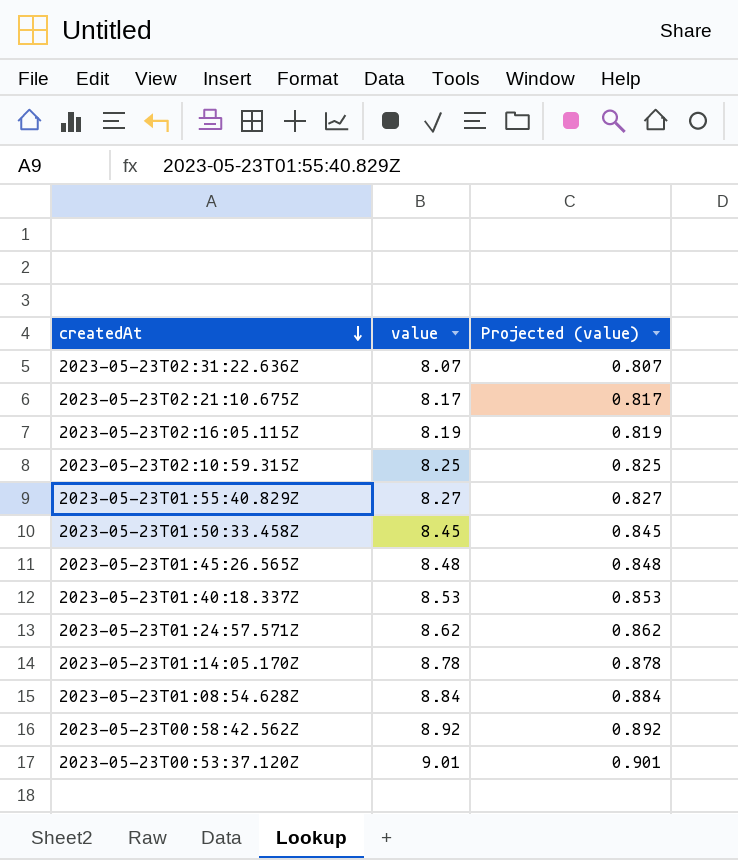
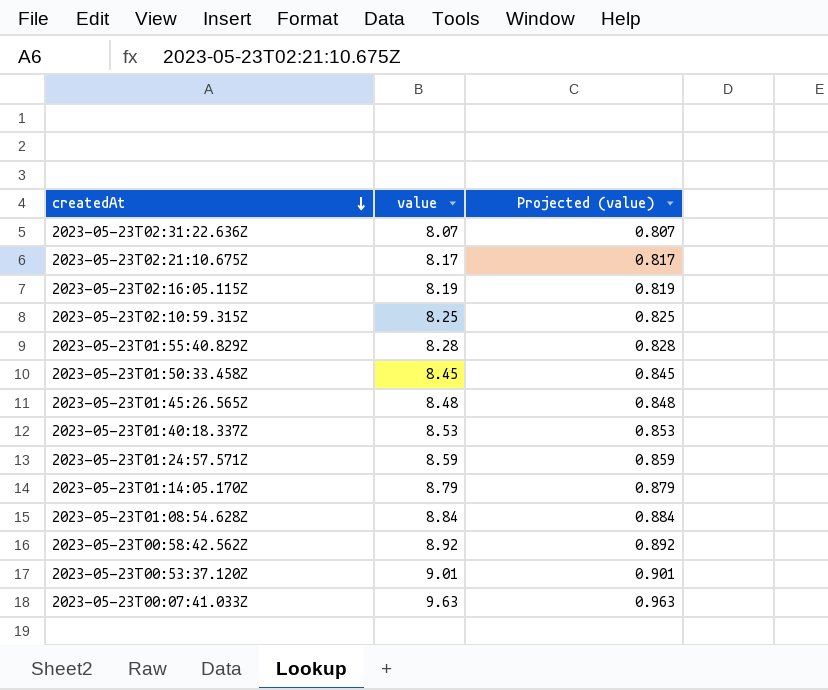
2023-05-23T01:55:40.829Z | value: 8.27 -> 8.28
2023-05-23T01:55:40.829Z | Projected (value): 0.827 -> 0.828
2023-05-23T01:24:57.571Z | value: 8.62 -> 8.59
2023-05-23T01:24:57.571Z | Projected (value): 0.862 -> 0.859
2023-05-23T01:14:05.170Z | value: 8.78 -> 8.79
2023-05-23T01:14:05.170Z | Projected (value): 0.878 -> 0.879
row 2023-05-23T00:07:41.033Z: none -> 9.63 | 0.963

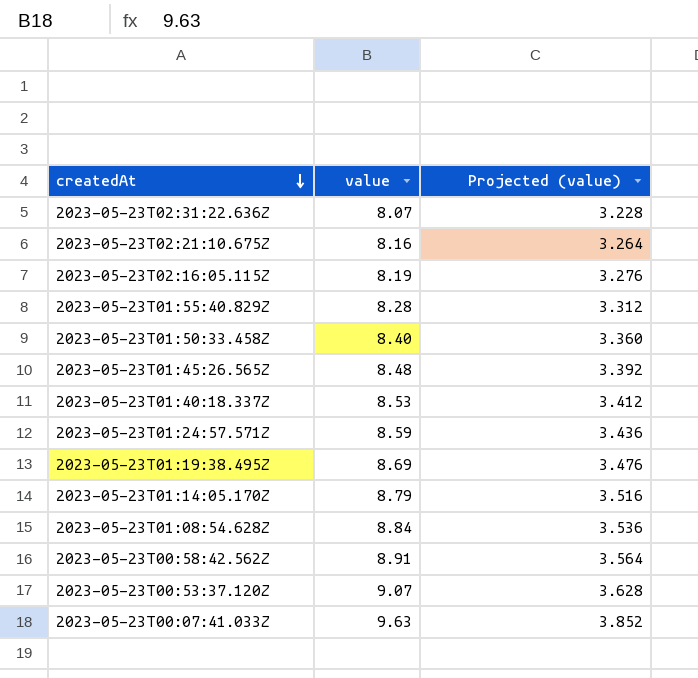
column Projected (value) | formula: [value] * 0.1 -> [value] * 0.4
row 2023-05-23T02:10:59.315Z: 8.25 | 0.825 -> none
2023-05-23T02:21:10.675Z | value: 8.17 -> 8.16
2023-05-23T01:50:33.458Z | value: 8.45 -> 8.40
row 2023-05-23T01:19:38.495Z: none -> 8.69 | 3.476
2023-05-23T00:58:42.562Z | value: 8.92 -> 8.91
2023-05-23T00:53:37.120Z | value: 9.01 -> 9.07

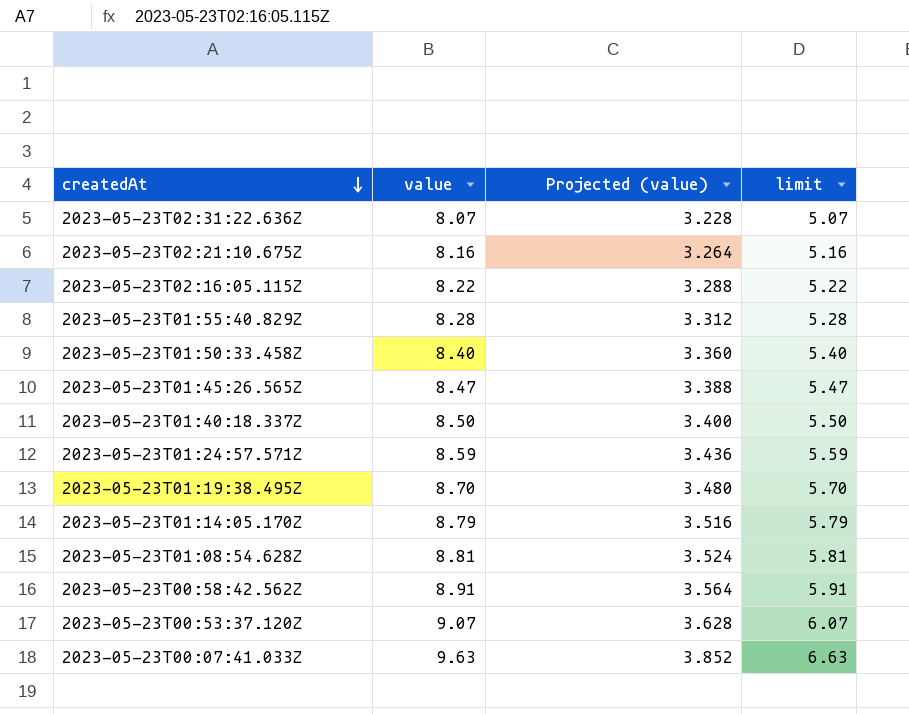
column limit | formula: none -> [value] - 3
2023-05-23T02:16:05.115Z | value: 8.19 -> 8.22
2023-05-23T02:16:05.115Z | Projected (value): 3.276 -> 3.288
2023-05-23T01:45:26.565Z | value: 8.48 -> 8.47
2023-05-23T01:45:26.565Z | Projected (value): 3.392 -> 3.388
2023-05-23T01:40:18.337Z | value: 8.53 -> 8.50
2023-05-23T01:40:18.337Z | Projected (value): 3.412 -> 3.400
2023-05-23T01:19:38.495Z | value: 8.69 -> 8.70
2023-05-23T01:19:38.495Z | Projected (value): 3.476 -> 3.480
2023-05-23T01:08:54.628Z | value: 8.84 -> 8.81
2023-05-23T01:08:54.628Z | Projected (value): 3.536 -> 3.524

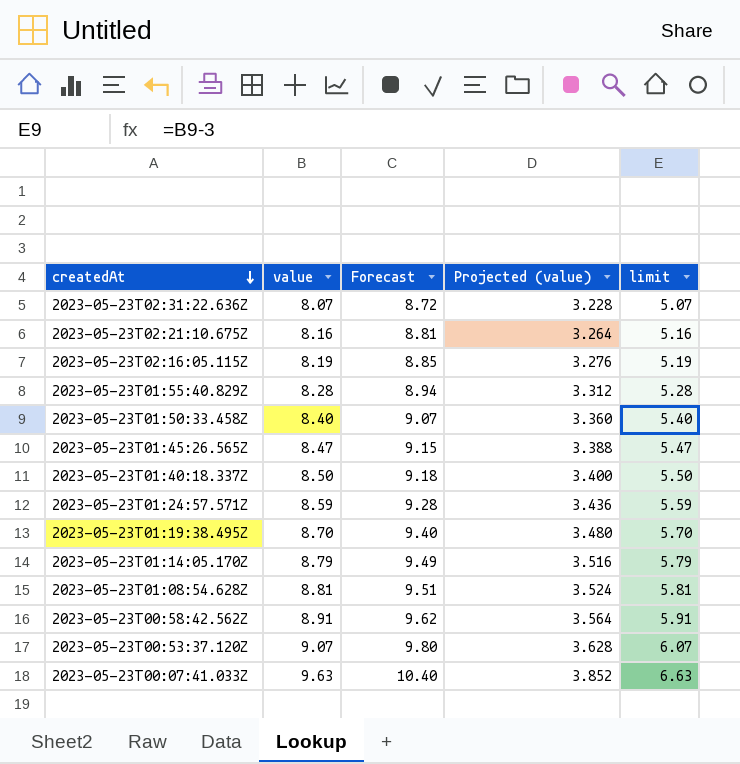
column Forecast | formula: none -> [value] * 1.08
2023-05-23T02:16:05.115Z | value: 8.22 -> 8.19
2023-05-23T02:16:05.115Z | Projected (value): 3.288 -> 3.276
2023-05-23T02:16:05.115Z | limit: 5.22 -> 5.19

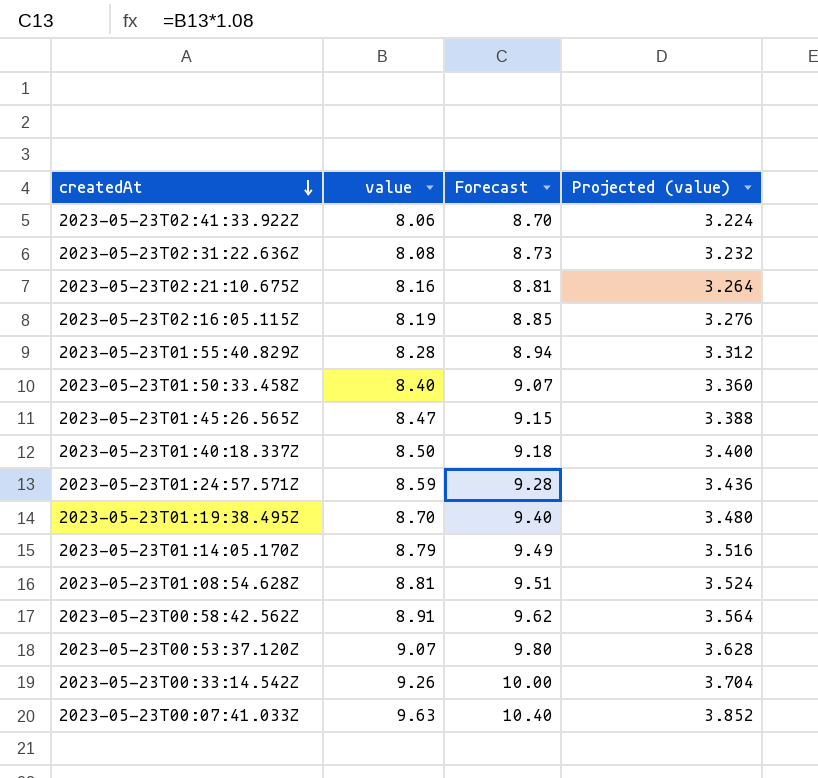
column limit | formula: [value] - 3 -> none
row 2023-05-23T02:41:33.922Z: none -> 8.06 | 8.70 | 3.224
2023-05-23T02:31:22.636Z | value: 8.07 -> 8.08
2023-05-23T02:31:22.636Z | Forecast: 8.72 -> 8.73
2023-05-23T02:31:22.636Z | Projected (value): 3.228 -> 3.232
row 2023-05-23T00:33:14.542Z: none -> 9.26 | 10.00 | 3.704

